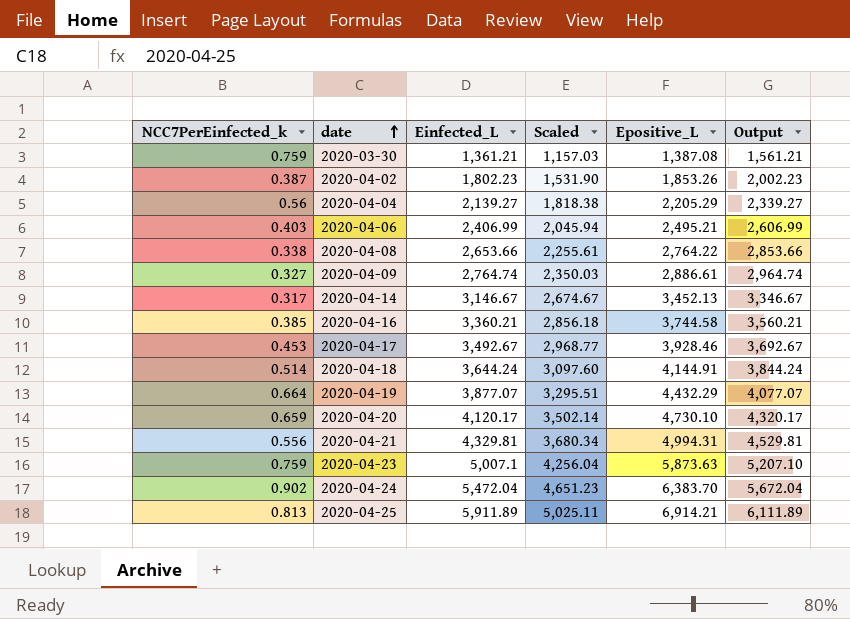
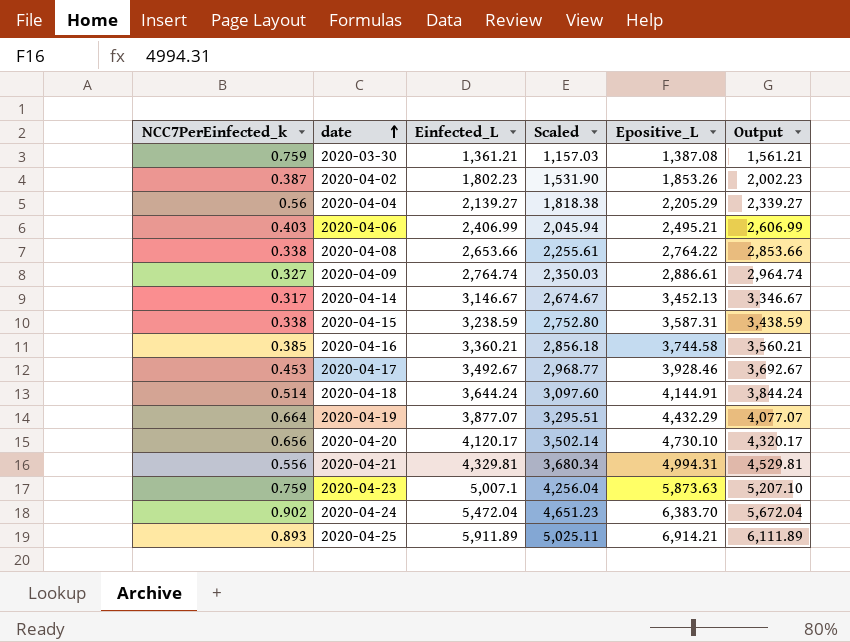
row 2020-04-15: none -> 0.338 | 3,238.59 | 2,752.80 | 3,587.31 | 3,438.59
2020-04-20 | NCC7PerEinfected_k: 0.659 -> 0.656
2020-04-25 | NCC7PerEinfected_k: 0.813 -> 0.893

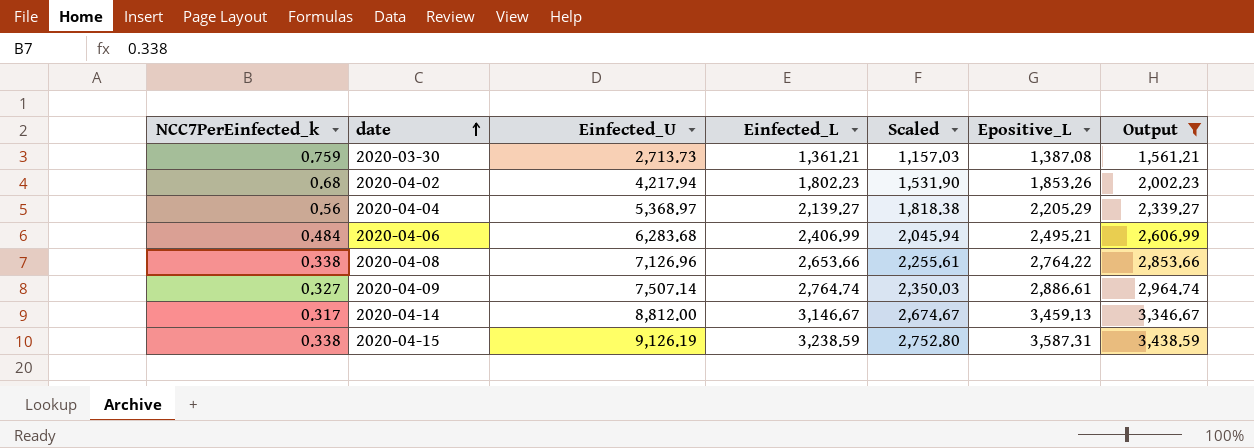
filter: none -> Output <= 3,438.59
column Einfected_U | position: none -> 3
2020-04-02 | NCC7PerEinfected_k: 0.387 -> 0.68
2020-04-06 | NCC7PerEinfected_k: 0.403 -> 0.484
2020-04-14 | Epositive_L: 3,452.13 -> 3,459.13

